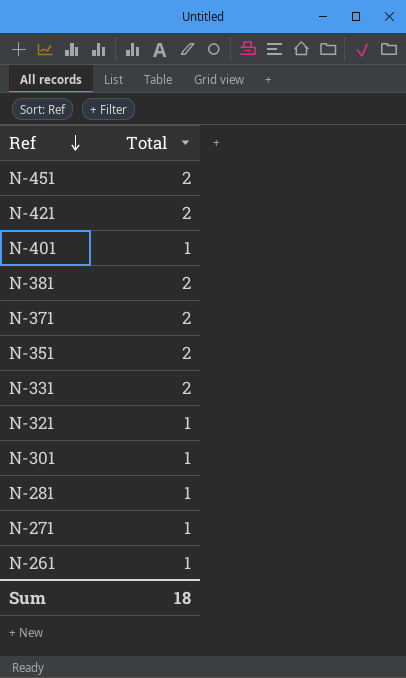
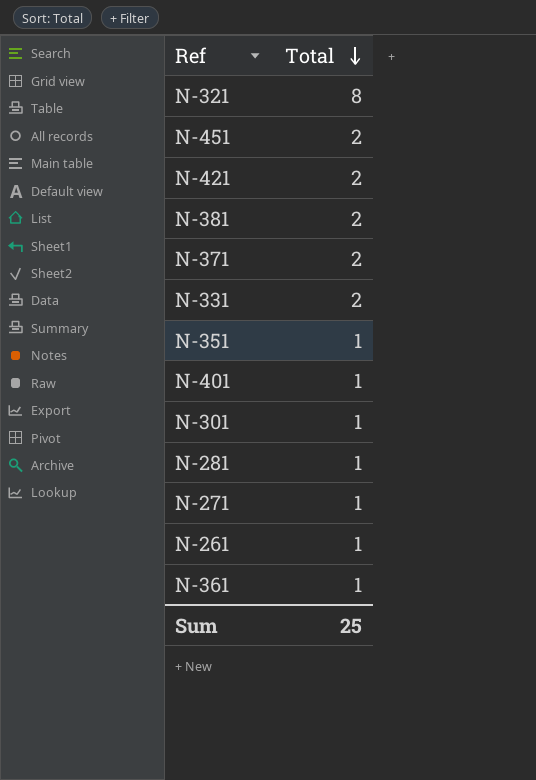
row order: Ref descending -> Total descending
N-321 | Total: 1 -> 8
N-351 | Total: 2 -> 1
row N-361: none -> 1
Sum | Total: 18 -> 25

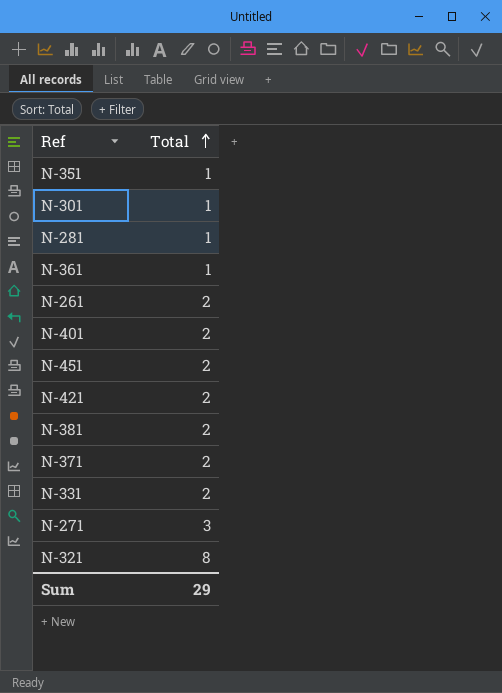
row order: Total descending -> Total ascending
N-261 | Total: 1 -> 2
N-401 | Total: 1 -> 2
N-271 | Total: 1 -> 3
Sum | Total: 25 -> 29

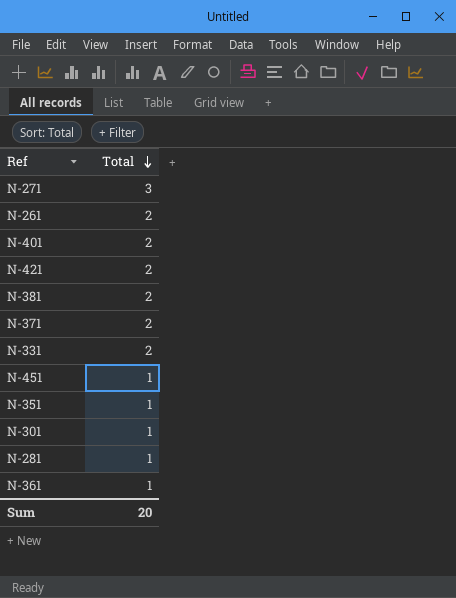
row order: Total ascending -> Total descending
row N-321: 8 -> none
N-451 | Total: 2 -> 1
Sum | Total: 29 -> 20

